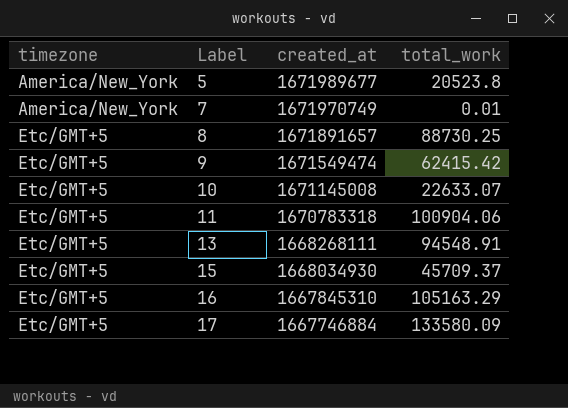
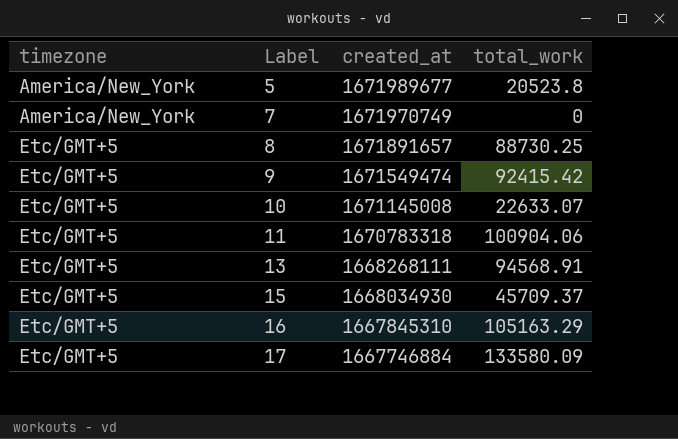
7 | total_work: 0.01 -> 0
9 | total_work: 62415.42 -> 92415.42
13 | total_work: 94548.91 -> 94568.91

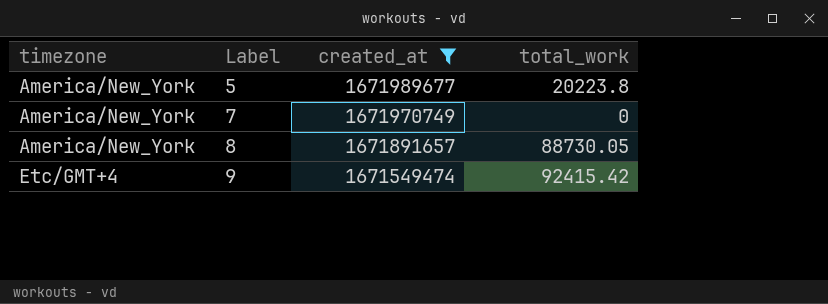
filter: none -> created_at >= 1671549474
5 | total_work: 20523.8 -> 20223.8
8 | timezone: Etc/GMT+5 -> America/New_York
8 | total_work: 88730.25 -> 88730.05
9 | timezone: Etc/GMT+5 -> Etc/GMT+4

